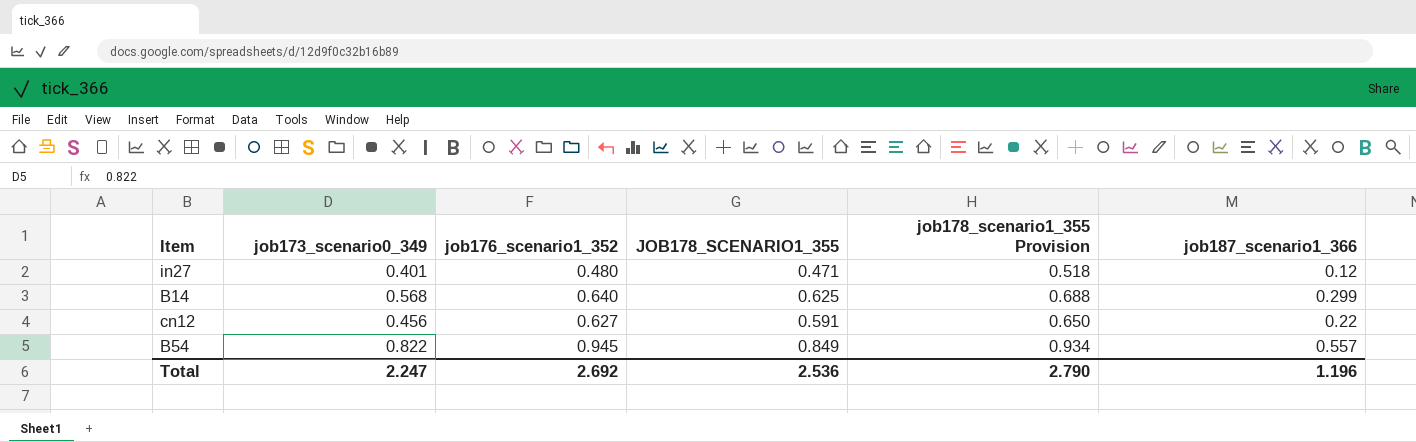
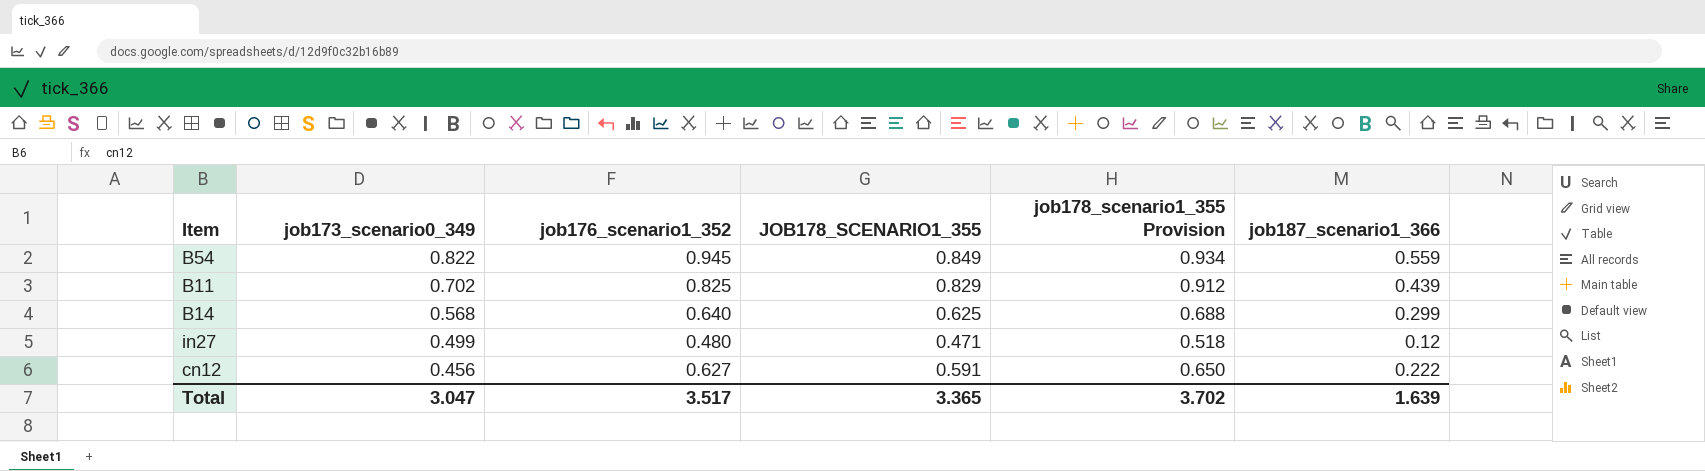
row order: none -> job173_scenario0_349 descending
B54 | job187_scenario1_366: 0.557 -> 0.559
row B11: none -> 0.702 | 0.825 | 0.829 | 0.912 | 0.439
in27 | job173_scenario0_349: 0.401 -> 0.499
cn12 | job187_scenario1_366: 0.22 -> 0.222
Total | job173_scenario0_349: 2.247 -> 3.047
Total | job176_scenario1_352: 2.692 -> 3.517
Total | JOB178_SCENARIO1_355: 2.536 -> 3.365
Total | job178_scenario1_355 Provision: 2.790 -> 3.702
Total | job187_scenario1_366: 1.196 -> 1.639

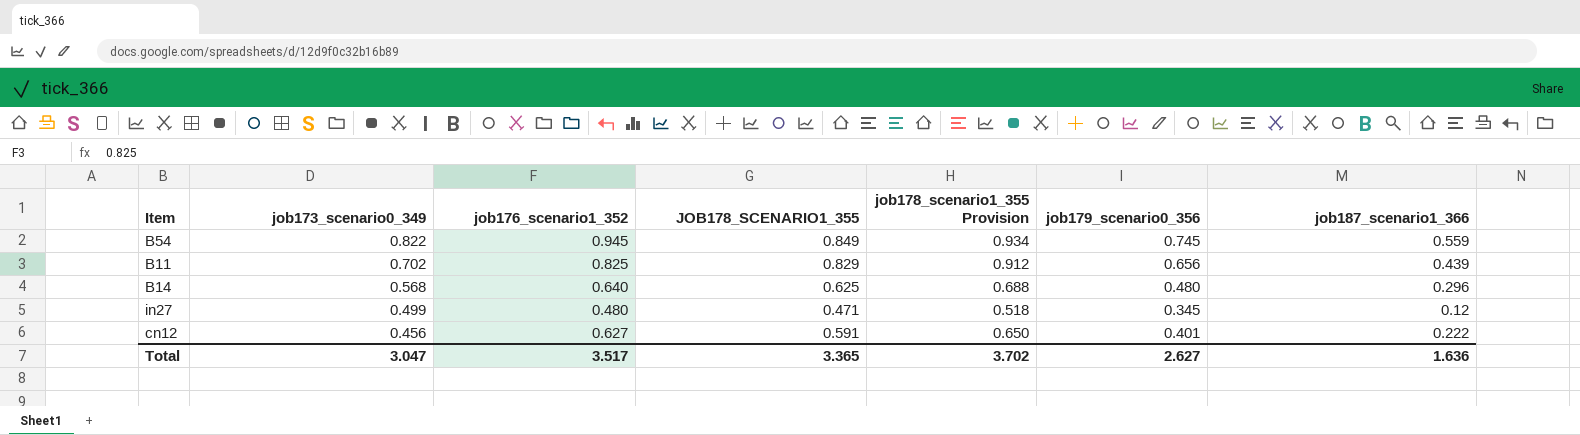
column job179_scenario0_356 | position: none -> 6
B14 | job187_scenario1_366: 0.299 -> 0.296
Total | job187_scenario1_366: 1.639 -> 1.636

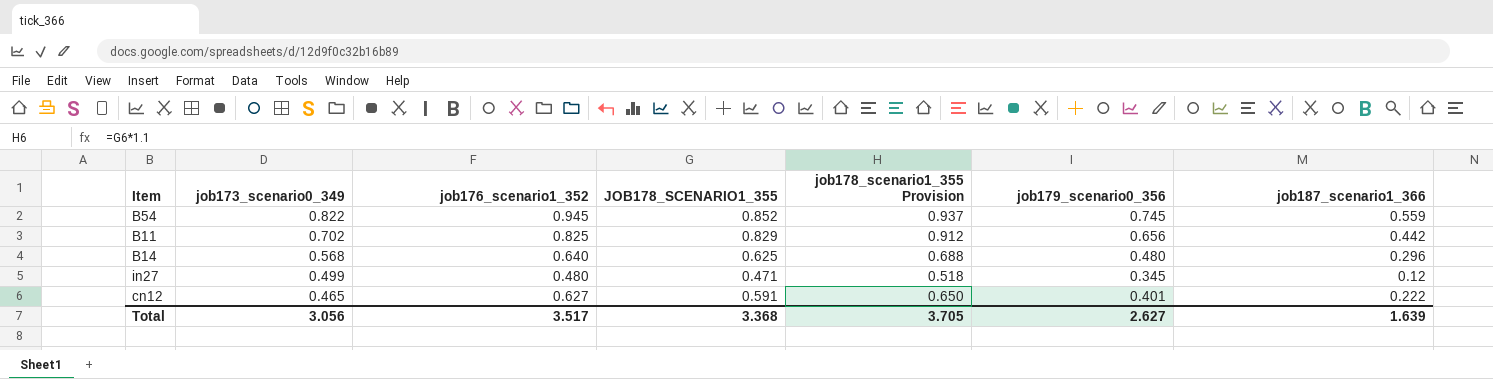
B54 | JOB178_SCENARIO1_355: 0.849 -> 0.852
B54 | job178_scenario1_355 Provision: 0.934 -> 0.937
B11 | job187_scenario1_366: 0.439 -> 0.442
cn12 | job173_scenario0_349: 0.456 -> 0.465
Total | job173_scenario0_349: 3.047 -> 3.056
Total | JOB178_SCENARIO1_355: 3.365 -> 3.368
Total | job178_scenario1_355 Provision: 3.702 -> 3.705
Total | job187_scenario1_366: 1.636 -> 1.639

